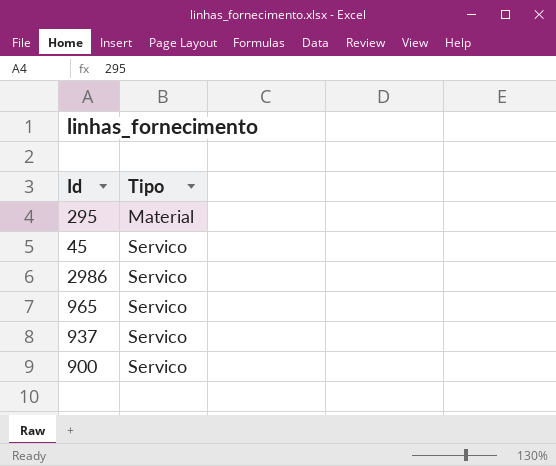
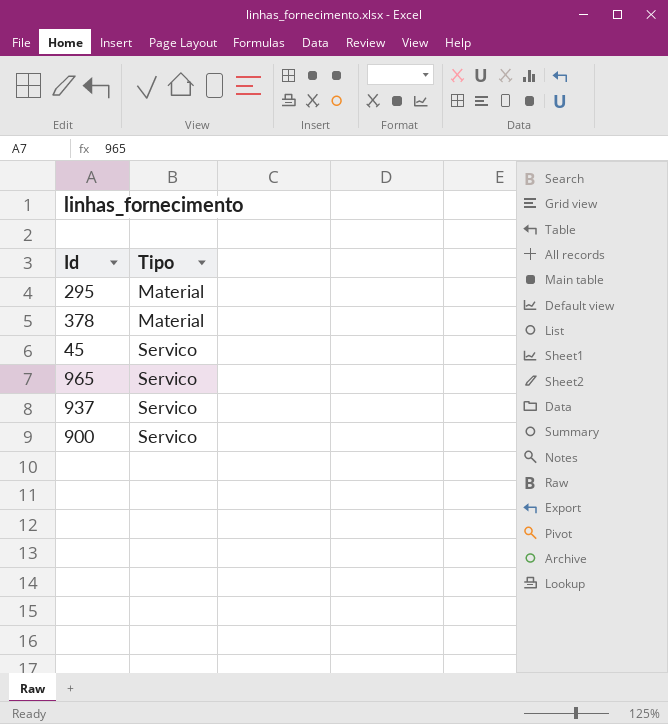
row 2986: Servico -> none
row 378: none -> Material

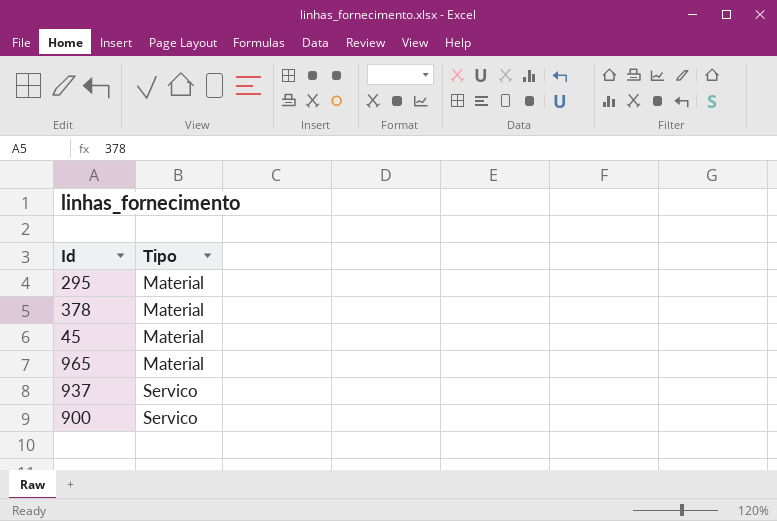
45 | Tipo: Servico -> Material
965 | Tipo: Servico -> Material

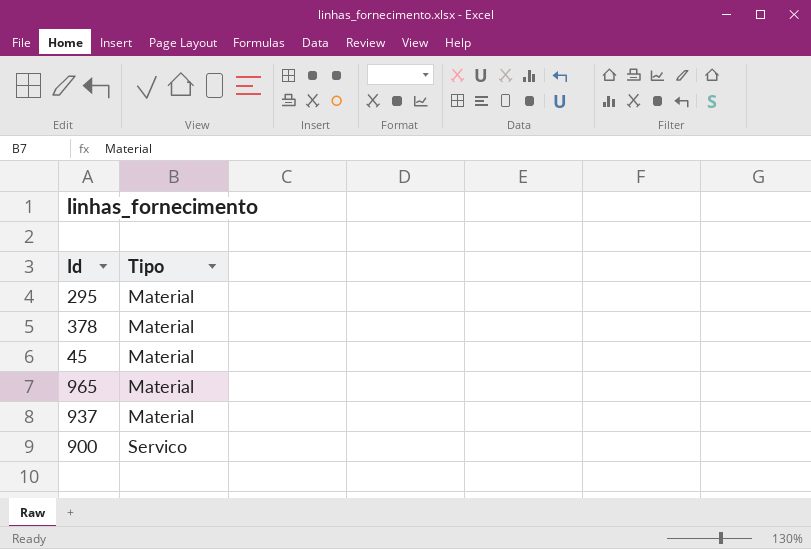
937 | Tipo: Servico -> Material

